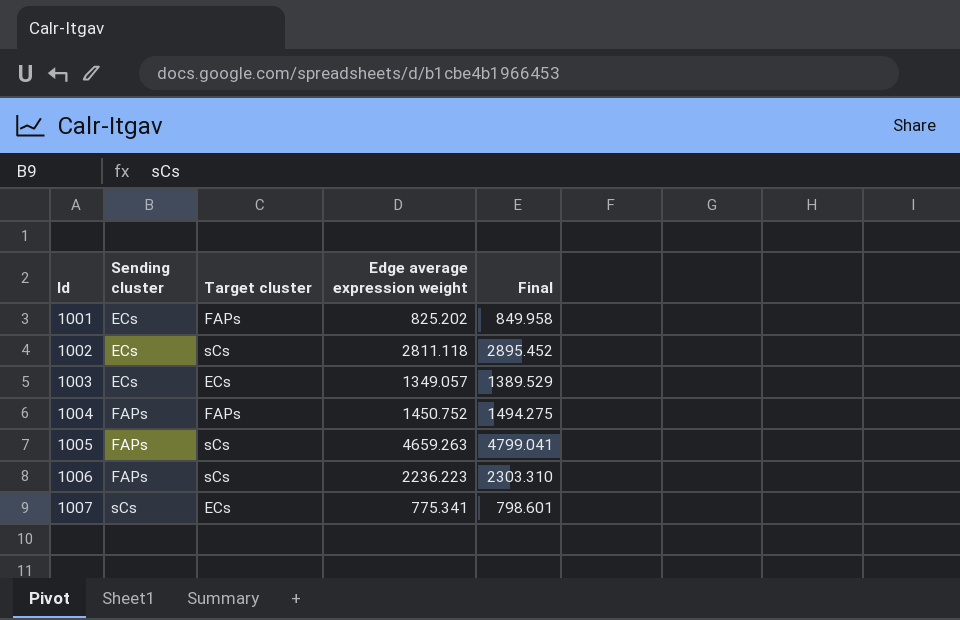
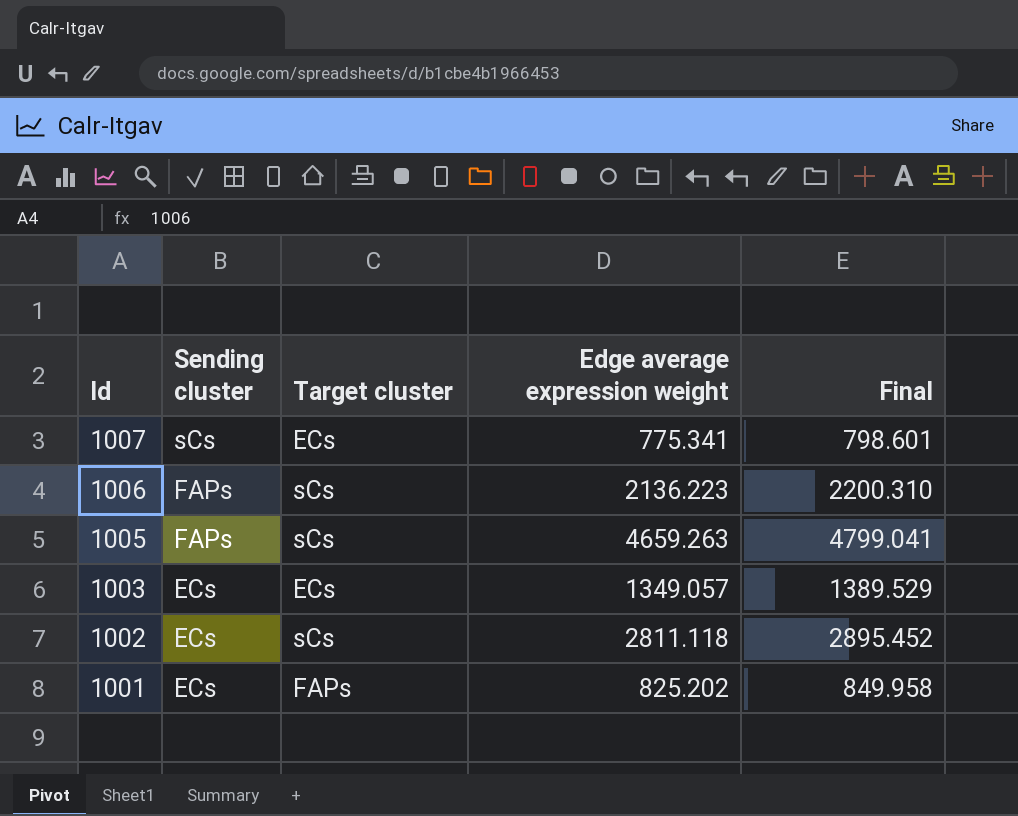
row order: Id ascending -> Id descending
row 1004: FAPs | FAPs | 1450.752 | 1494.275 -> none
1006 | Edge average expression weight: 2236.223 -> 2136.223
1006 | Final: 2303.310 -> 2200.310

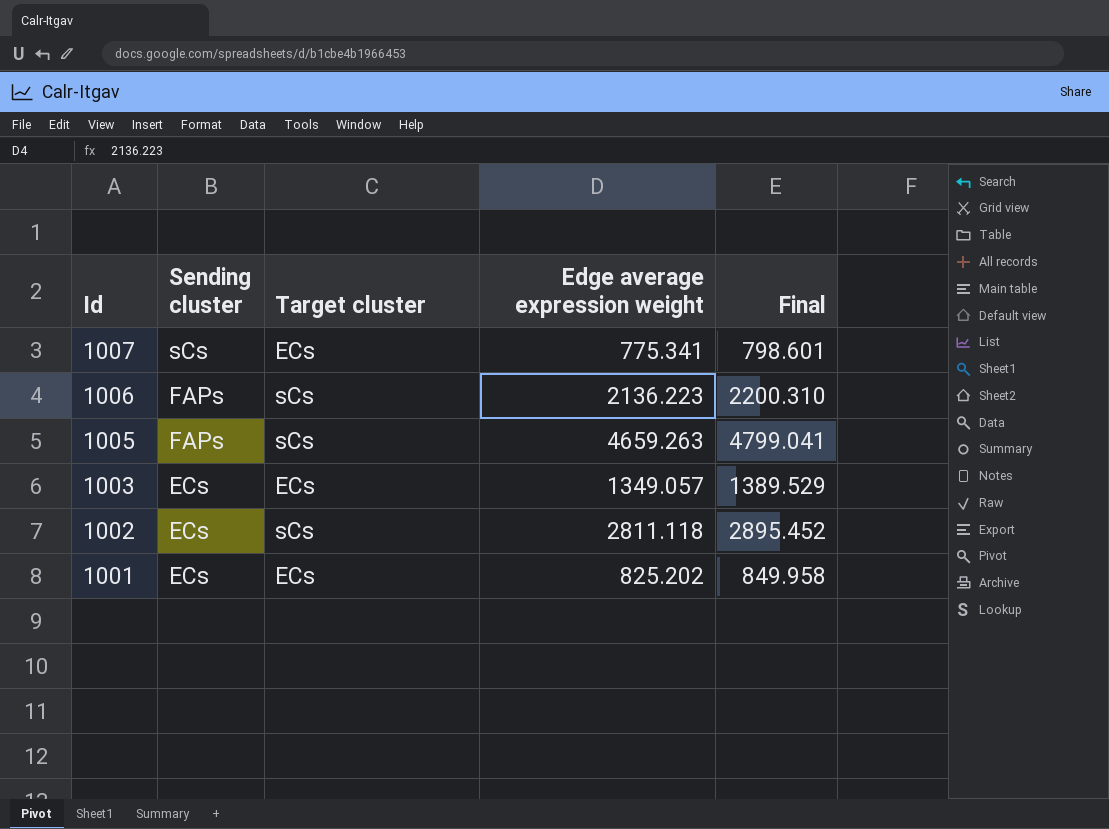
1001 | Target cluster: FAPs -> ECs

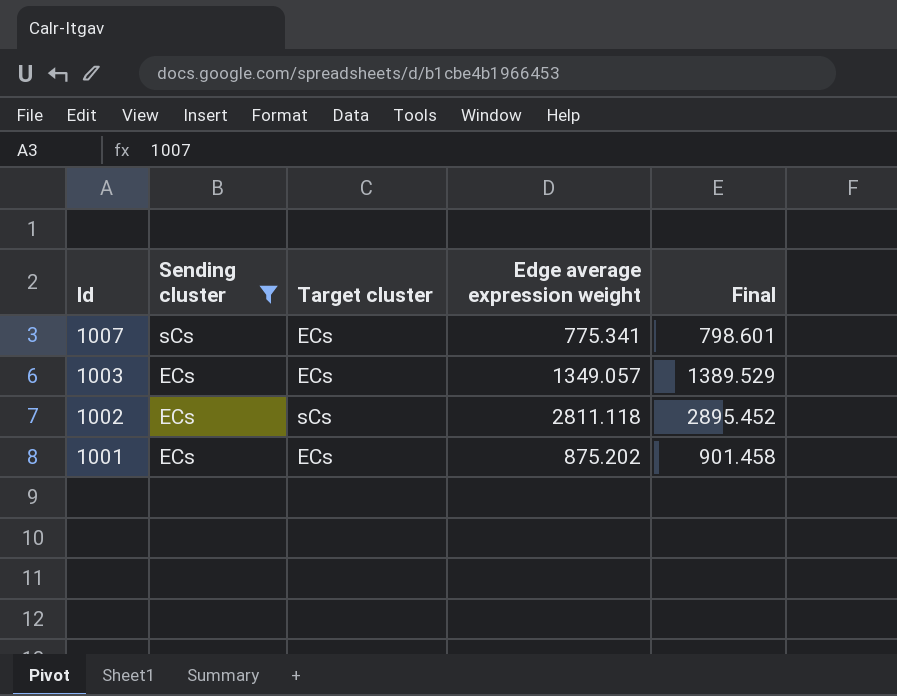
filter: none -> Sending cluster != FAPs
1001 | Edge average expression weight: 825.202 -> 875.202
1001 | Final: 849.958 -> 901.458

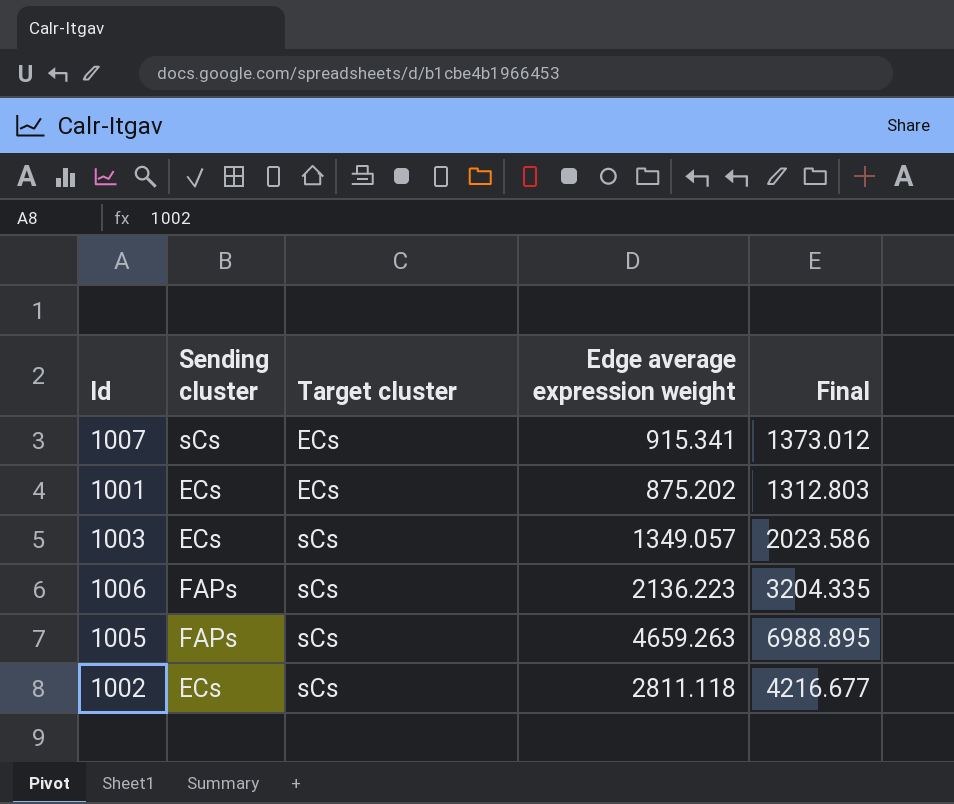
filter: Sending cluster != FAPs -> none
row order: Id descending -> Target cluster ascending
column Final | formula: [Edge average expression weight] * 1.03 -> [Edge average expression weight] * 1.5
1007 | Edge average expression weight: 775.341 -> 915.341
1003 | Target cluster: ECs -> sCs

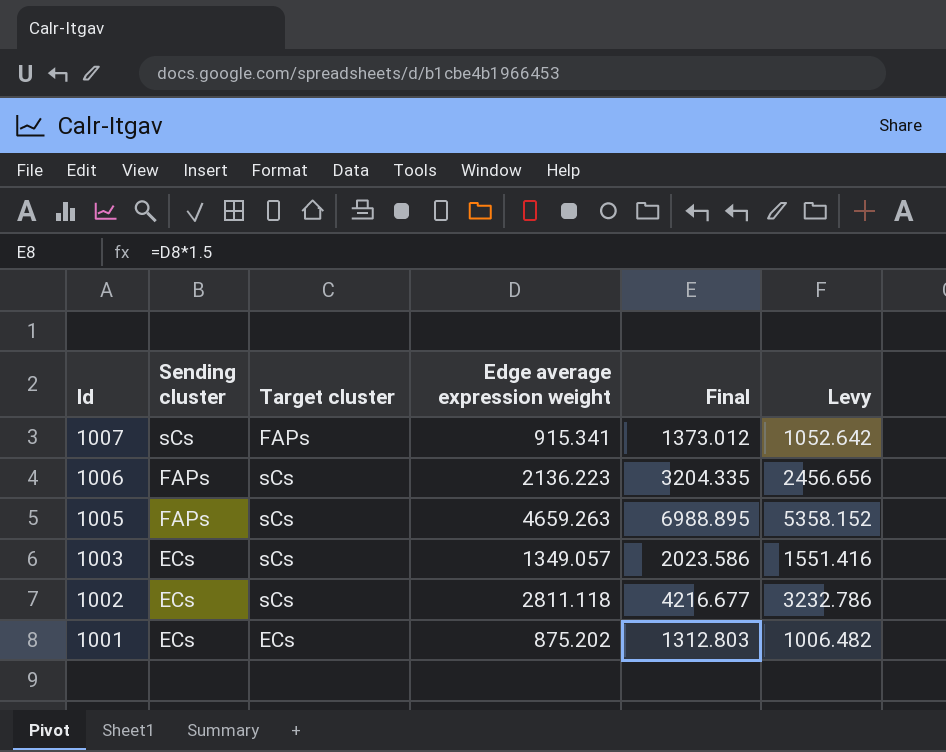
row order: Target cluster ascending -> Id descending
column Levy | formula: none -> [Edge average expression weight] * 1.15
1007 | Target cluster: ECs -> FAPs

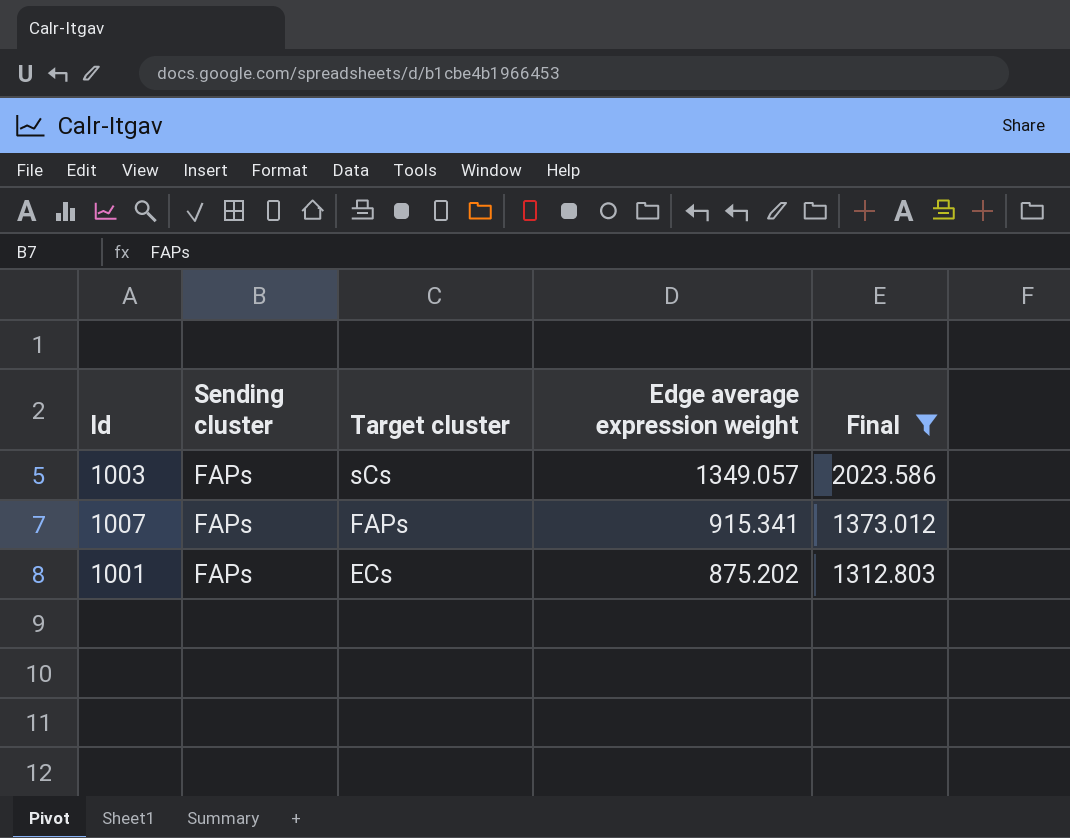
filter: none -> Final <= 2023.586
row order: Id descending -> Target cluster descending
column Levy | formula: [Edge average expression weight] * 1.15 -> none
1003 | Sending cluster: ECs -> FAPs
1007 | Sending cluster: sCs -> FAPs
1001 | Sending cluster: ECs -> FAPs

